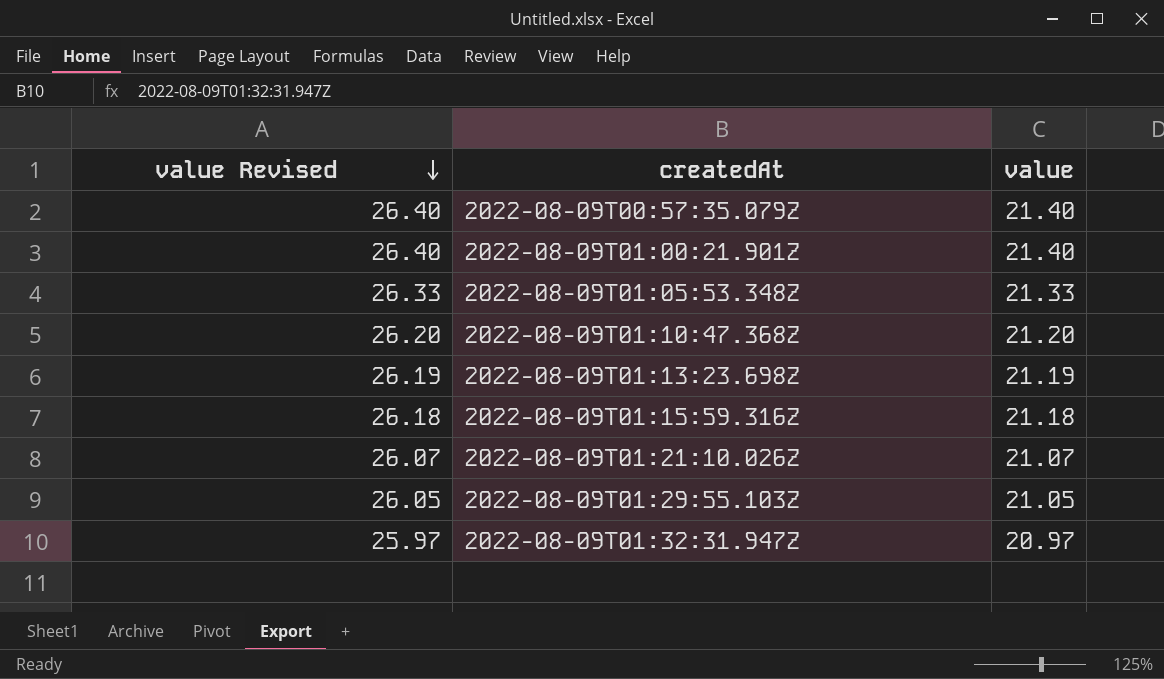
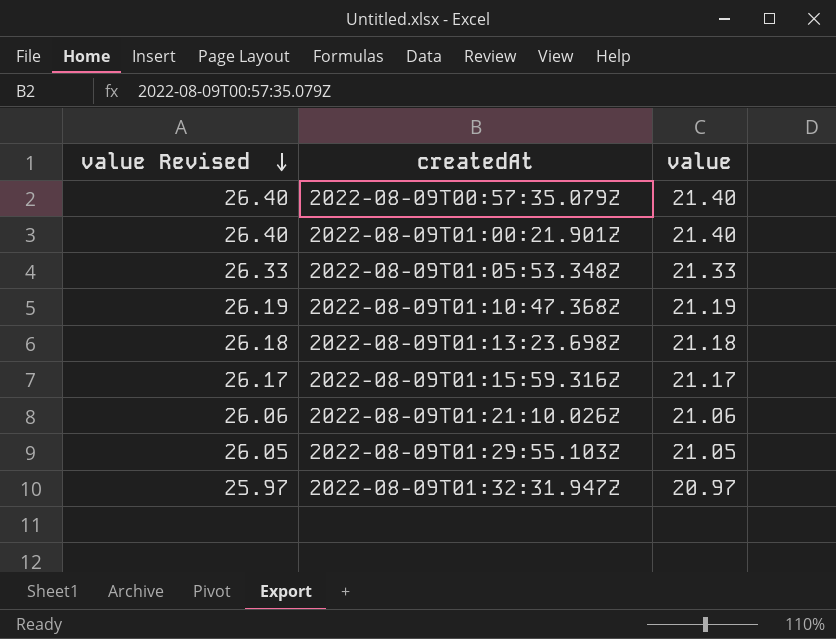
2022-08-09T01:10:47.368Z | value Revised: 26.20 -> 26.19
2022-08-09T01:10:47.368Z | value: 21.20 -> 21.19
2022-08-09T01:13:23.698Z | value Revised: 26.19 -> 26.18
2022-08-09T01:13:23.698Z | value: 21.19 -> 21.18
2022-08-09T01:15:59.316Z | value Revised: 26.18 -> 26.17
2022-08-09T01:15:59.316Z | value: 21.18 -> 21.17
2022-08-09T01:21:10.026Z | value Revised: 26.07 -> 26.06
2022-08-09T01:21:10.026Z | value: 21.07 -> 21.06

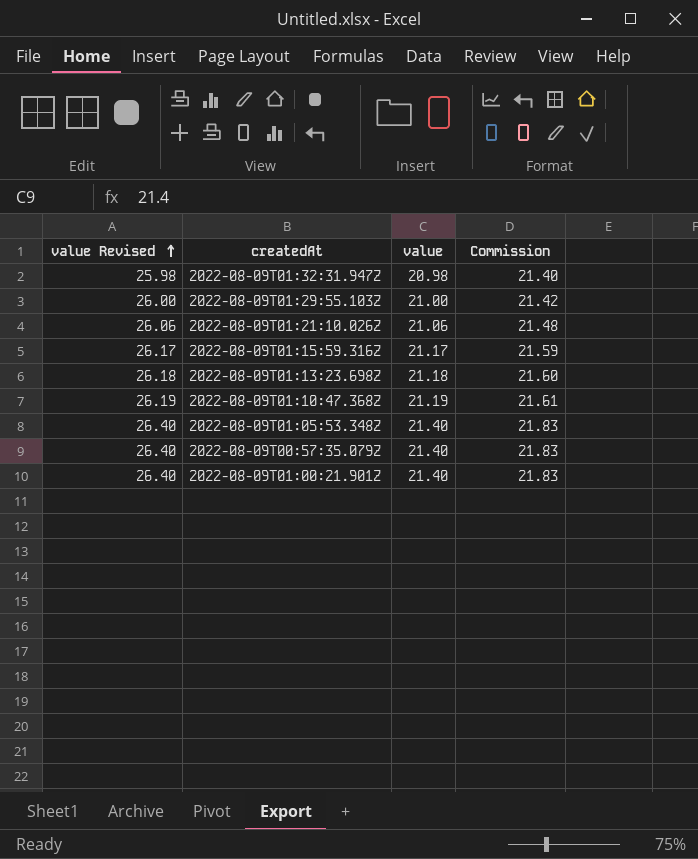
row order: value Revised descending -> value Revised ascending
column Commission | formula: none -> [value] * 1.02
2022-08-09T01:32:31.947Z | value Revised: 25.97 -> 25.98
2022-08-09T01:32:31.947Z | value: 20.97 -> 20.98
2022-08-09T01:29:55.103Z | value Revised: 26.05 -> 26.00
2022-08-09T01:29:55.103Z | value: 21.05 -> 21.00
2022-08-09T01:05:53.348Z | value Revised: 26.33 -> 26.40
2022-08-09T01:05:53.348Z | value: 21.33 -> 21.40

